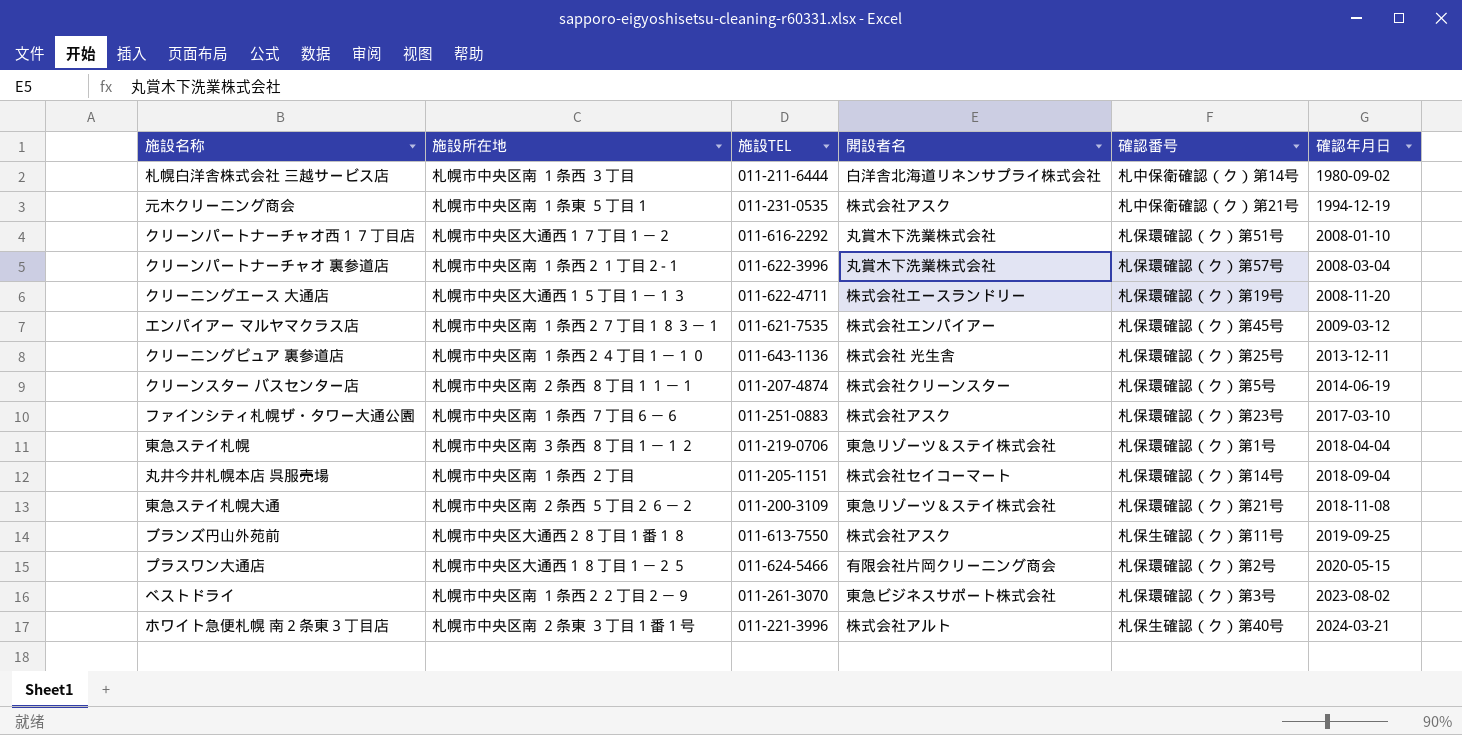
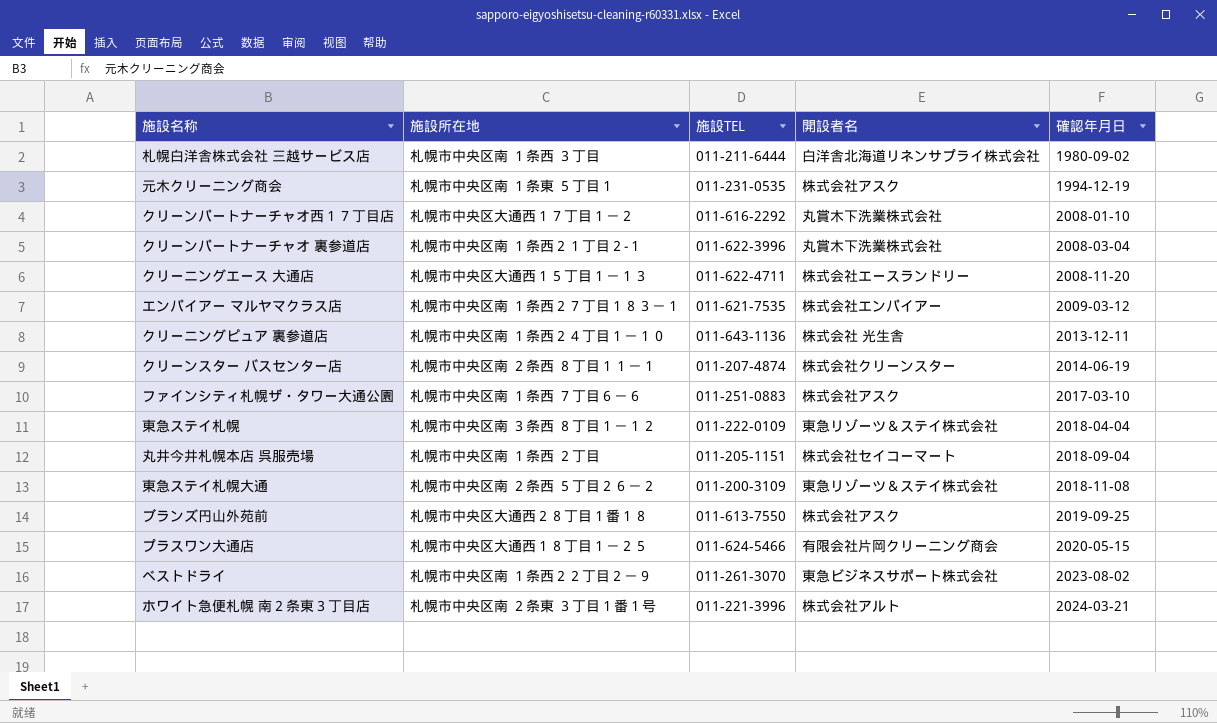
column 確認番号 | position: 5 -> none
東急ステイ札幌 | 施設TEL: 011-219-0706 -> 011-222-0109

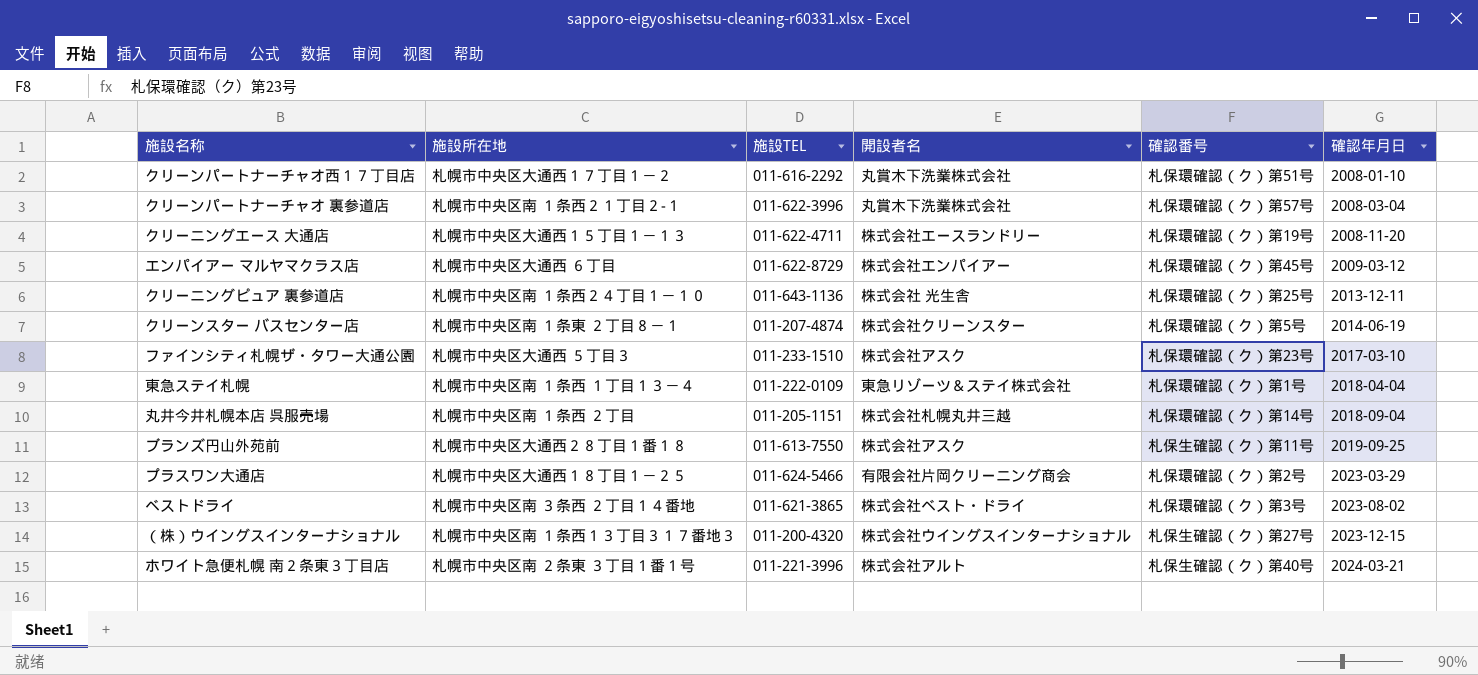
column 確認番号 | position: none -> 5
row 札幌白洋舎株式会社 三越サービス店: 札幌市中央区南 １条西 ３丁目 | 011-211-6444 | 白洋舎北海道リネンサプライ株式会社 | 1980-09-02 -> none
row 元木クリーニング商会: 札幌市中央区南 １条東 ５丁目１ | 011-231-0535 | 株式会社アスク | 1994-12-19 -> none
row 東急ステイ札幌大通: 札幌市中央区南 ２条西 ５丁目２６－２ | 011-200-3109 | 東急リゾーツ＆ステイ株式会社 | 2018-11-08 -> none
エンパイアー マルヤマクラス店 | 施設所在地: 札幌市中央区南 １条西２７丁目１８３－１ -> 札幌市中央区大通西 ６丁目
エンパイアー マルヤマクラス店 | 施設TEL: 011-621-7535 -> 011-622-8729
クリーンスター バスセンター店 | 施設所在地: 札幌市中央区南 ２条西 ８丁目１１－１ -> 札幌市中央区南 １条東 ２丁目８－１
ファインシティ札幌ザ・タワー大通公園 | 施設所在地: 札幌市中央区南 １条西 ７丁目６－６ -> 札幌市中央区大通西 ５丁目３
ファインシティ札幌ザ・タワー大通公園 | 施設TEL: 011-251-0883 -> 011-233-1510
東急ステイ札幌 | 施設所在地: 札幌市中央区南 ３条西 ８丁目１－１２ -> 札幌市中央区南 １条西 １丁目１３－４
丸井今井札幌本店 呉服売場 | 開設者名: 株式会社セイコーマート -> 株式会社札幌丸井三越
プラスワン大通店 | 確認年月日: 2020-05-15 -> 2023-03-29
ベストドライ | 施設所在地: 札幌市中央区南 １条西２２丁目２－９ -> 札幌市中央区南 ３条西 ２丁目１４番地
ベストドライ | 施設TEL: 011-261-3070 -> 011-621-3865
ベストドライ | 開設者名: 東急ビジネスサポート株式会社 -> 株式会社ベスト・ドライ
row （株）ウイングスインターナショナル: none -> 札幌市中央区南 １条西１３丁目３１７番地３ | 011-200-4320 | 株式会社ウイングスインターナショナル | 札保生確認（ク）第27号 | 2023-12-15

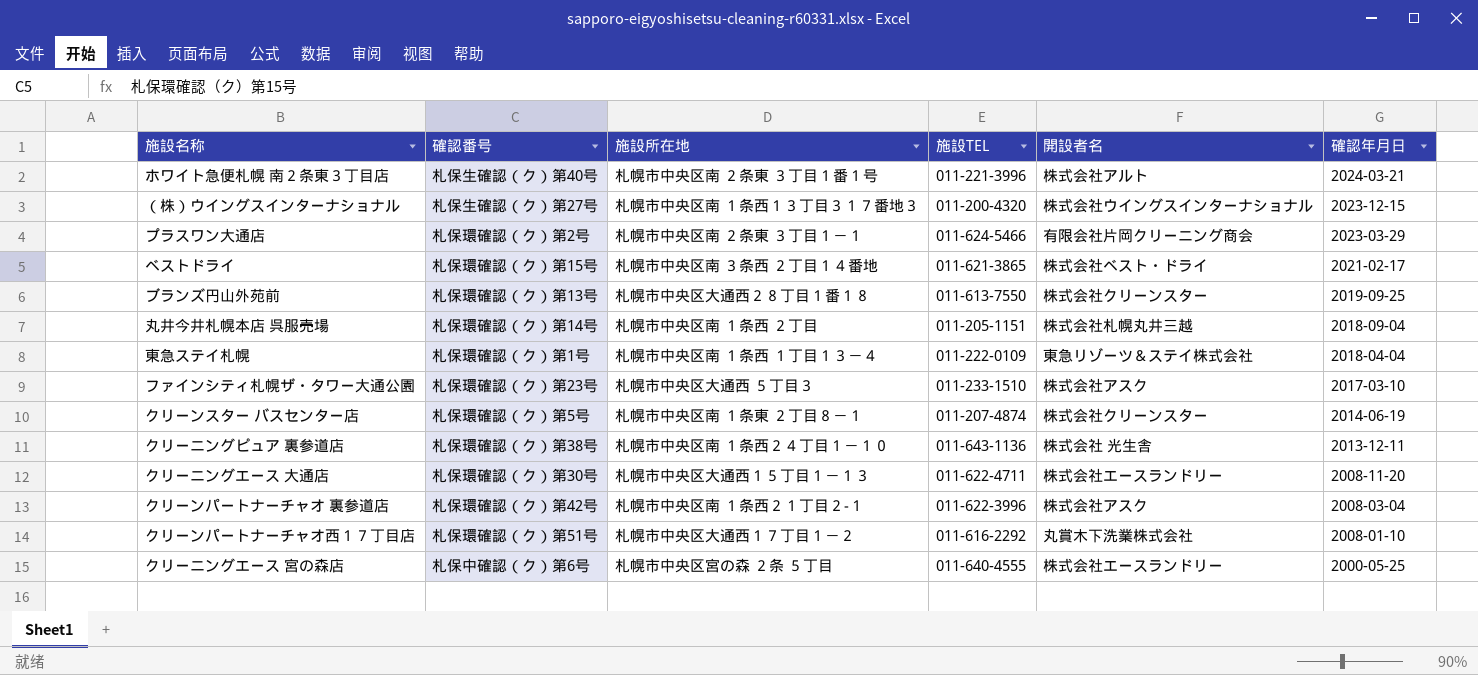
row order: 確認年月日 ascending -> 確認年月日 descending
column 確認番号 | position: 5 -> 2
row エンパイアー マルヤマクラス店: 札幌市中央区大通西 ６丁目 | 011-622-8729 | 株式会社エンパイアー | 札保環確認（ク）第45号 | 2009-03-12 -> none
プラスワン大通店 | 施設所在地: 札幌市中央区大通西１８丁目１－２５ -> 札幌市中央区南 ２条東 ３丁目１－１
ベストドライ | 確認番号: 札保環確認（ク）第3号 -> 札保環確認（ク）第15号
ベストドライ | 確認年月日: 2023-08-02 -> 2021-02-17
ブランズ円山外苑前 | 確認番号: 札保生確認（ク）第11号 -> 札保環確認（ク）第13号
ブランズ円山外苑前 | 開設者名: 株式会社アスク -> 株式会社クリーンスター
クリーニングピュア 裏参道店 | 確認番号: 札保環確認（ク）第25号 -> 札保環確認（ク）第38号
クリーニングエース 大通店 | 確認番号: 札保環確認（ク）第19号 -> 札保環確認（ク）第30号
クリーンパートナーチャオ 裏参道店 | 確認番号: 札保環確認（ク）第57号 -> 札保環確認（ク）第42号
クリーンパートナーチャオ 裏参道店 | 開設者名: 丸賞木下洗業株式会社 -> 株式会社アスク
row クリーニングエース 宮の森店: none -> 札保中確認（ク）第6号 | 札幌市中央区宮の森 ２条 ５丁目 | 011-640-4555 | 株式会社エースランドリー | 2000-05-25

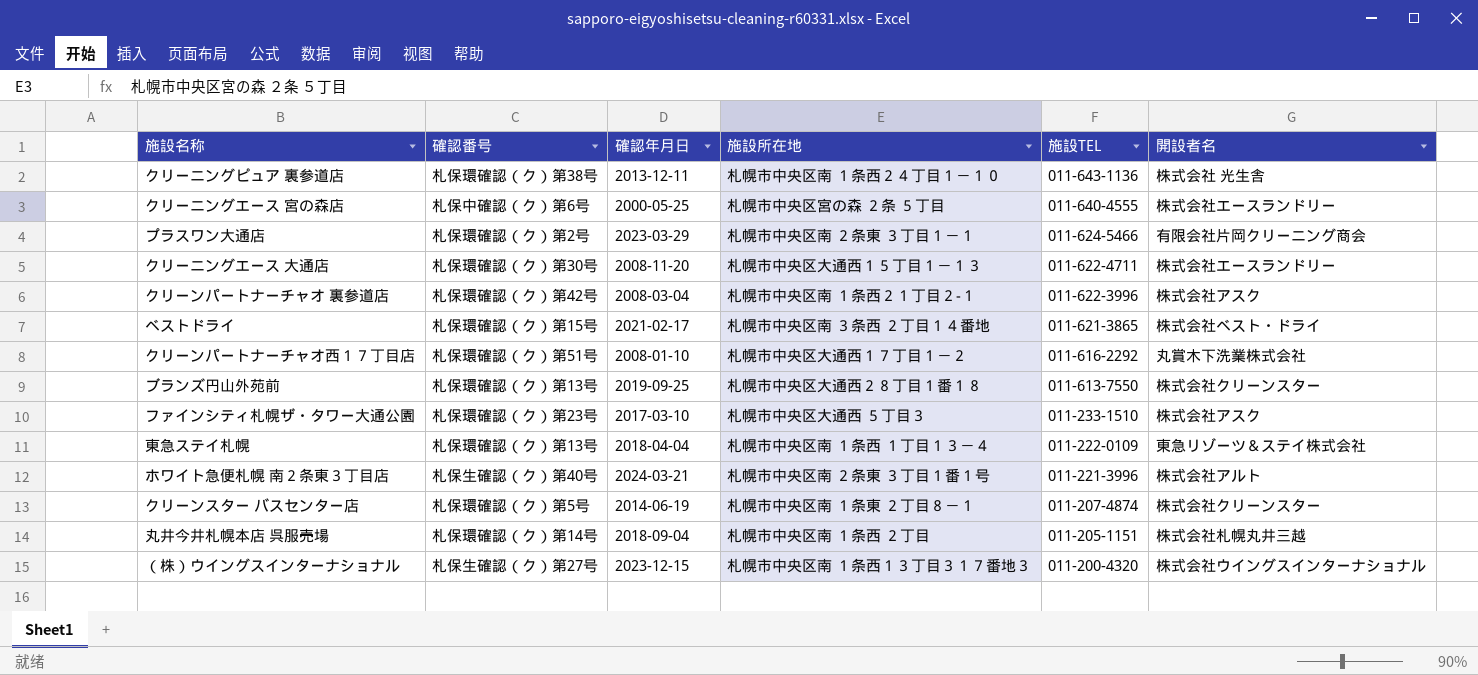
row order: 確認年月日 descending -> 施設TEL descending
column 確認年月日 | position: 6 -> 3
東急ステイ札幌 | 確認番号: 札保環確認（ク）第1号 -> 札保環確認（ク）第13号

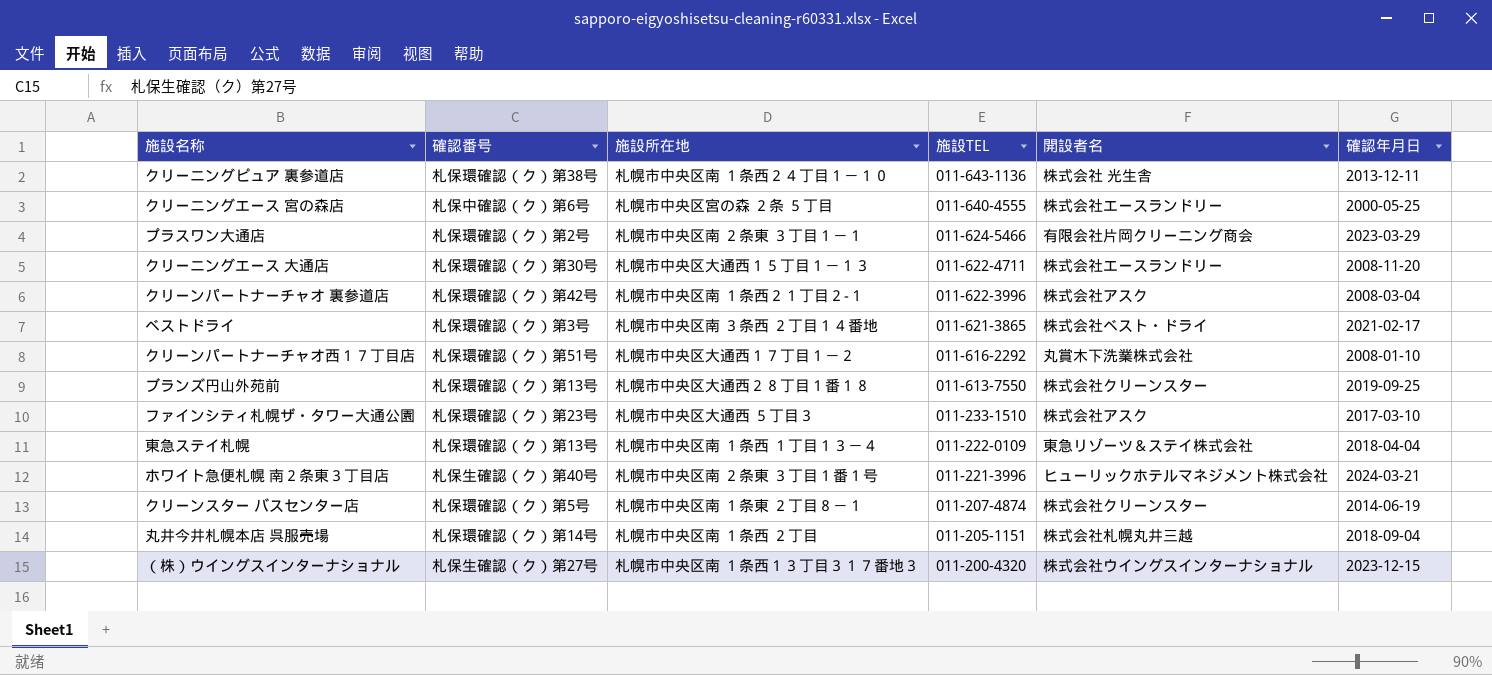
column 確認年月日 | position: 3 -> 6
ベストドライ | 確認番号: 札保環確認（ク）第15号 -> 札保環確認（ク）第3号
ホワイト急便札幌 南２条東３丁目店 | 開設者名: 株式会社アルト -> ヒューリックホテルマネジメント株式会社

